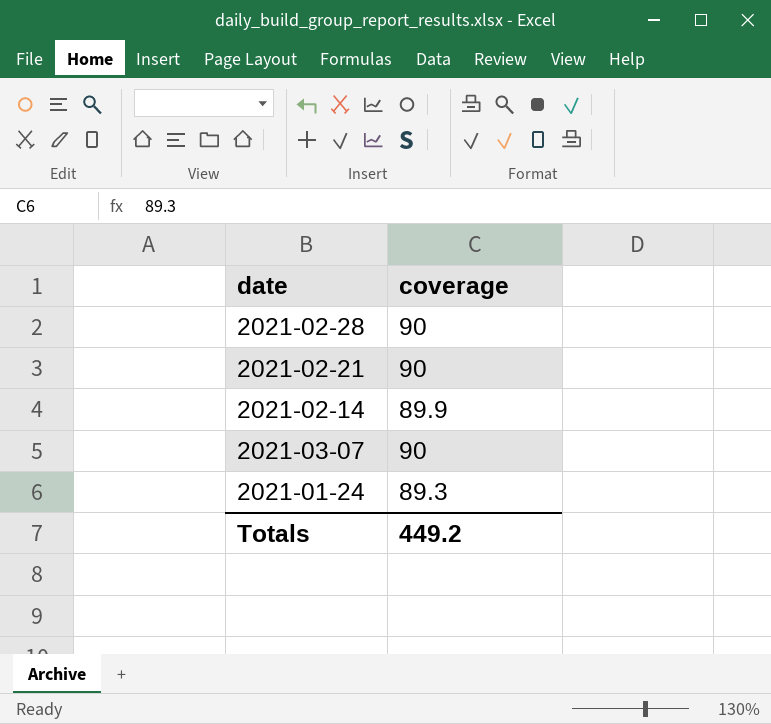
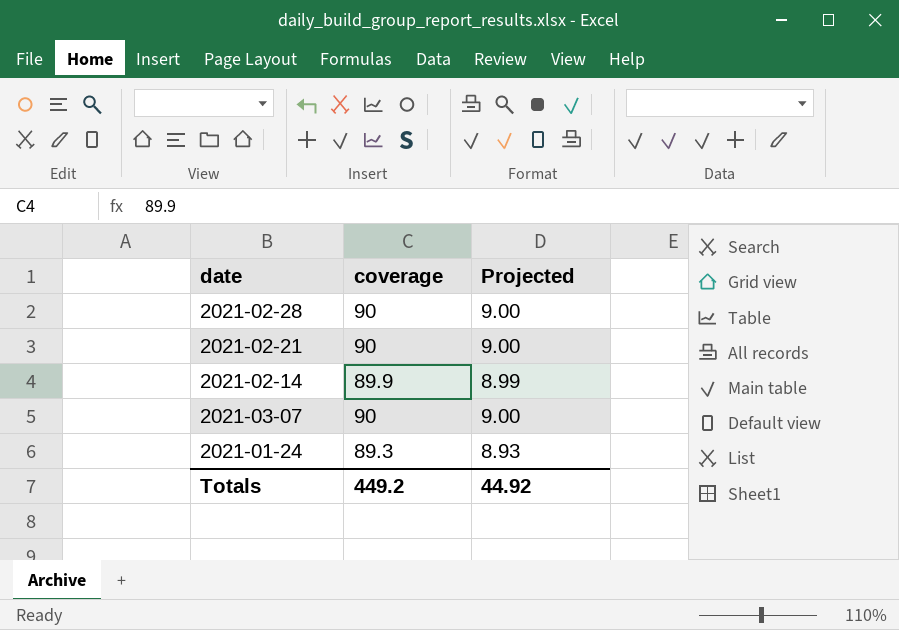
column Projected | formula: none -> [coverage] * 0.1

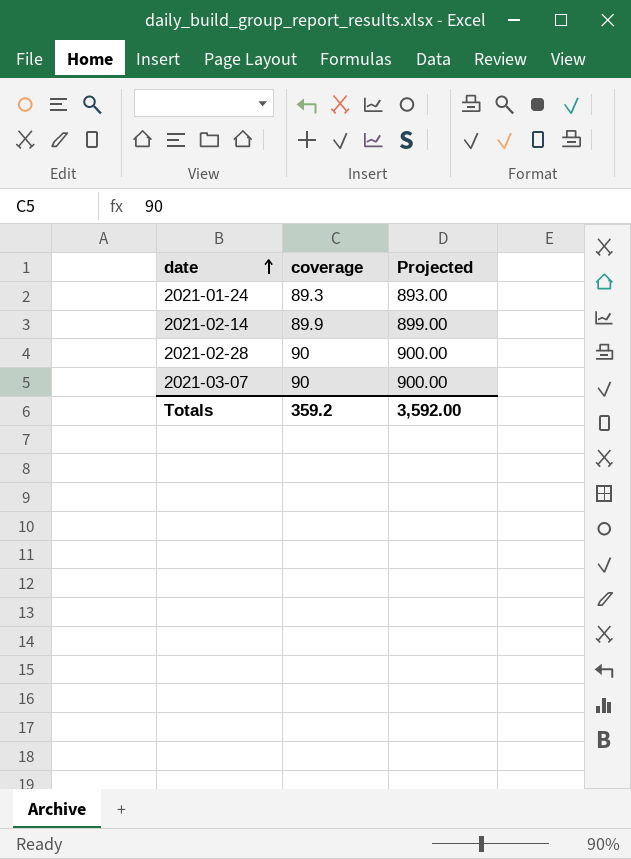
row order: none -> date ascending
column Projected | formula: [coverage] * 0.1 -> [coverage] * 10
row 2021-02-21: 90 | 9.00 -> none
Totals | coverage: 449.2 -> 359.2
Totals | Projected: 44.92 -> 3,592.00

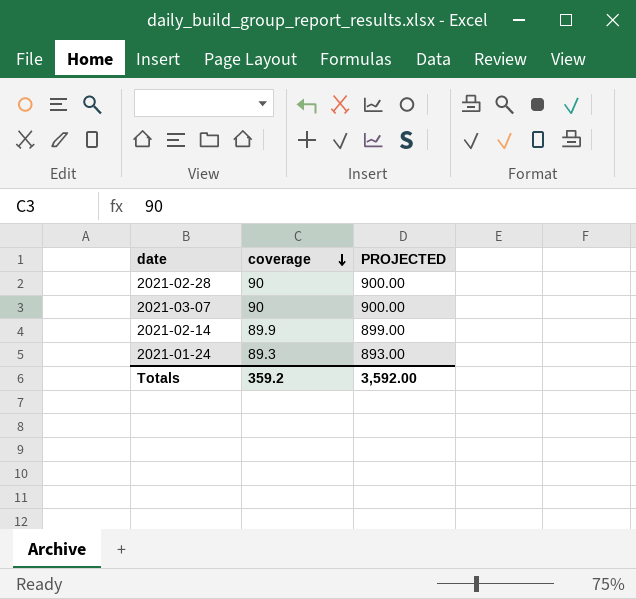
row order: date ascending -> coverage descending
column name: Projected -> PROJECTED

